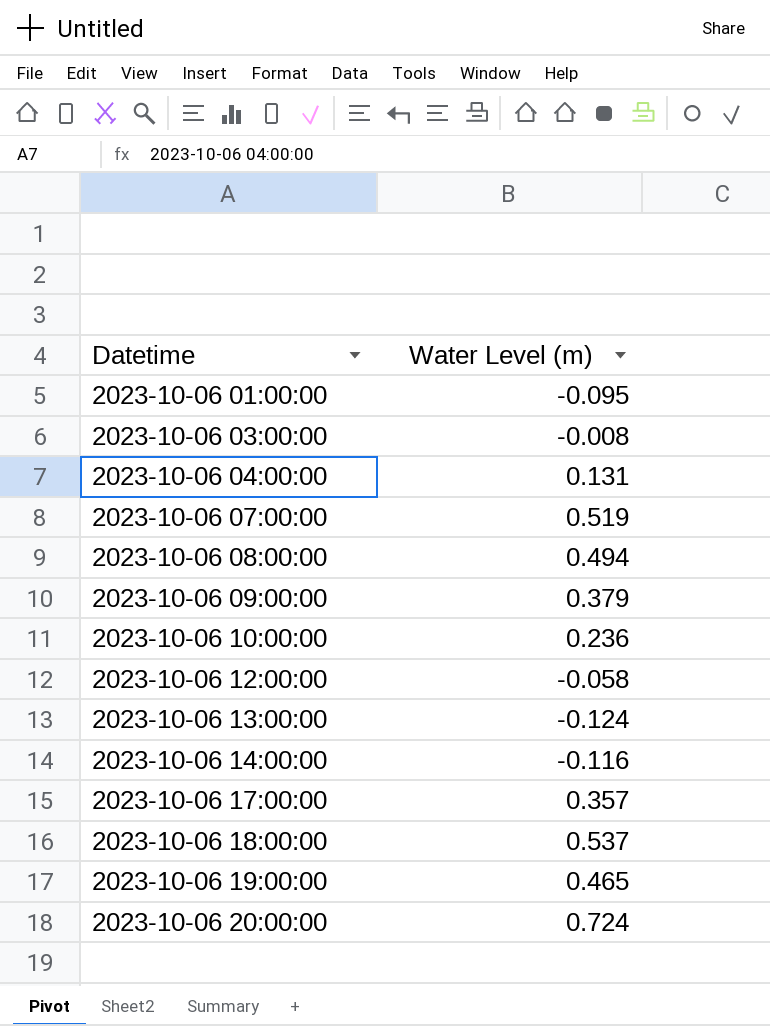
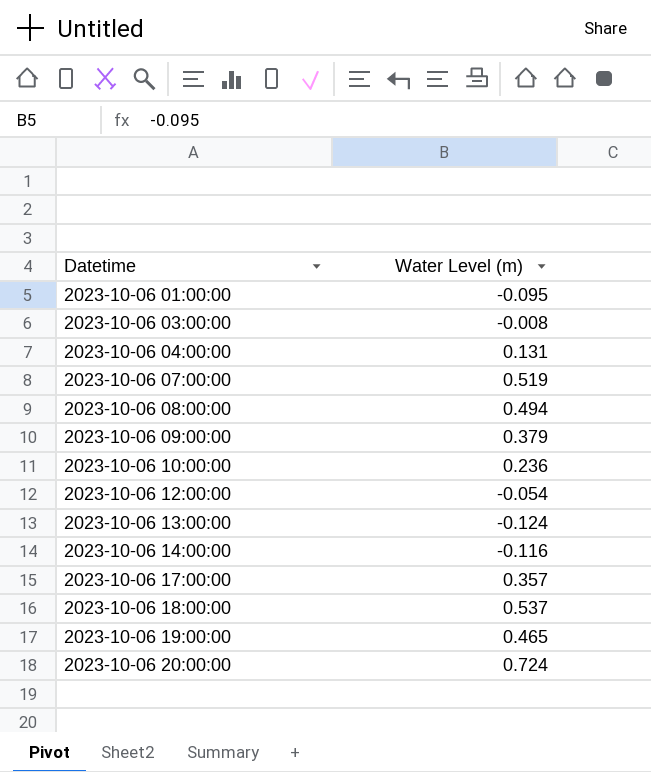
2023-10-06 12:00:00 | Water Level (m): -0.058 -> -0.054

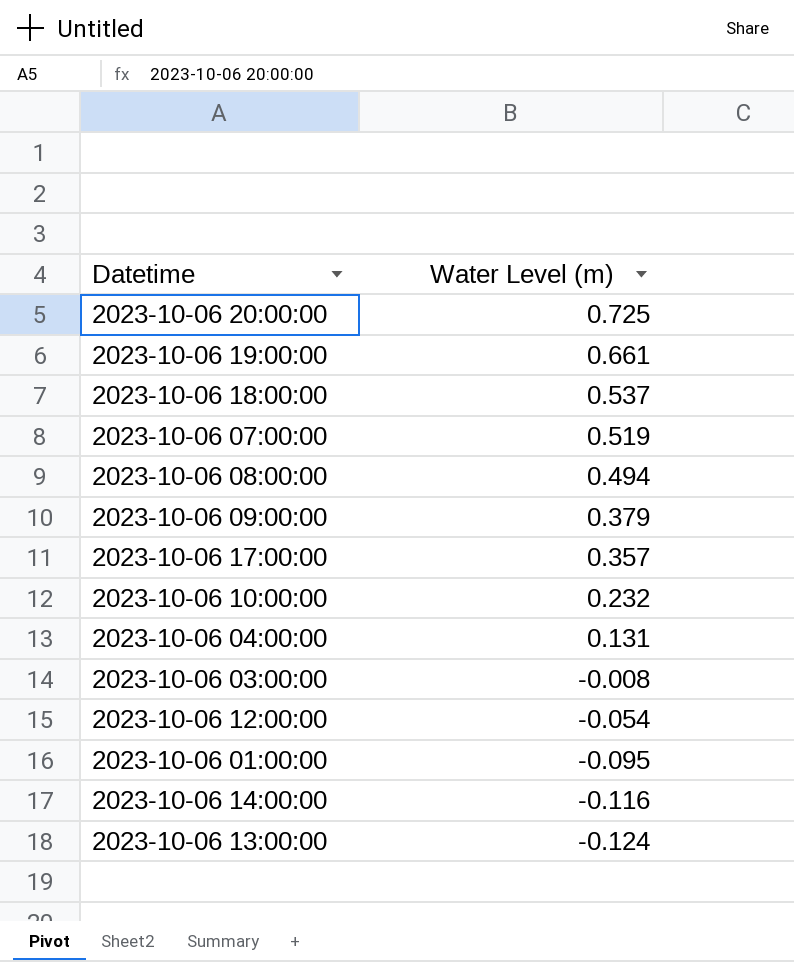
row order: Datetime ascending -> Water Level (m) descending
2023-10-06 20:00:00 | Water Level (m): 0.724 -> 0.725
2023-10-06 19:00:00 | Water Level (m): 0.465 -> 0.661
2023-10-06 10:00:00 | Water Level (m): 0.236 -> 0.232

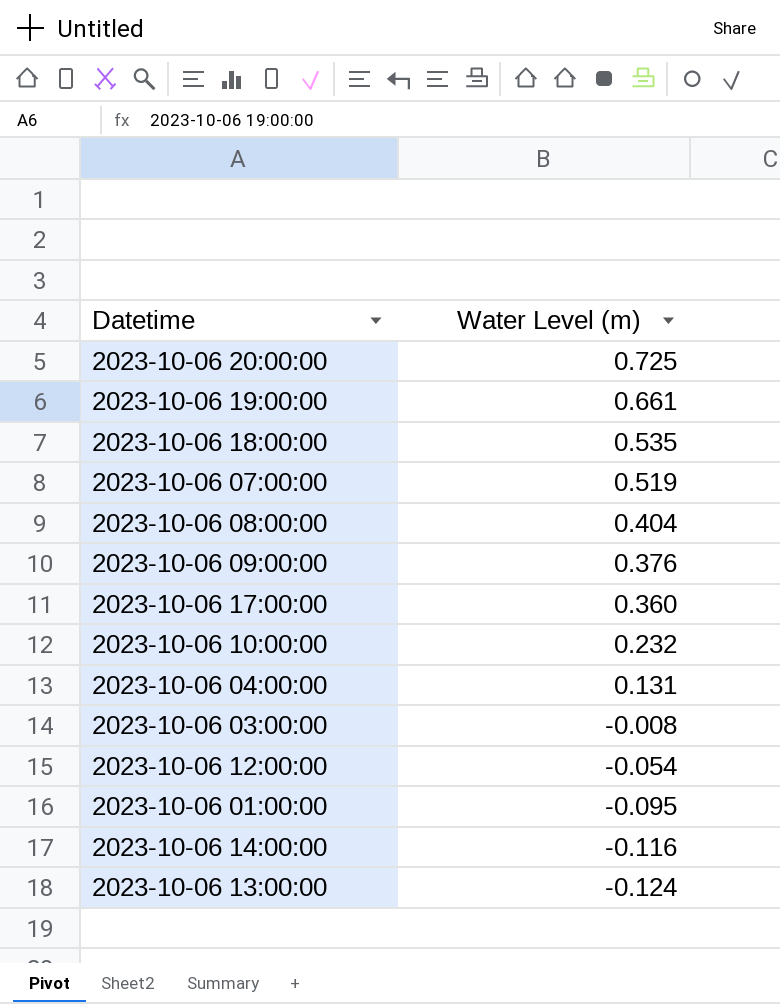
2023-10-06 18:00:00 | Water Level (m): 0.537 -> 0.535
2023-10-06 08:00:00 | Water Level (m): 0.494 -> 0.404
2023-10-06 09:00:00 | Water Level (m): 0.379 -> 0.376
2023-10-06 17:00:00 | Water Level (m): 0.357 -> 0.360

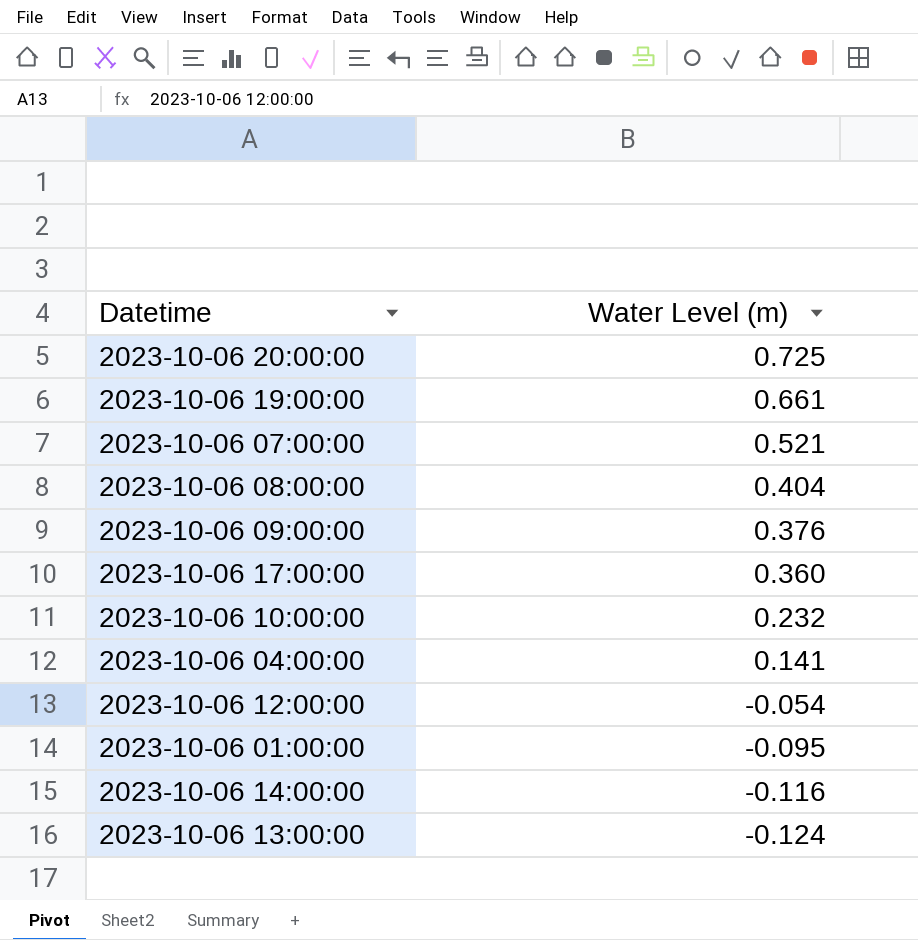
row 2023-10-06 18:00:00: 0.535 -> none
row 2023-10-06 03:00:00: -0.008 -> none
2023-10-06 07:00:00 | Water Level (m): 0.519 -> 0.521
2023-10-06 04:00:00 | Water Level (m): 0.131 -> 0.141

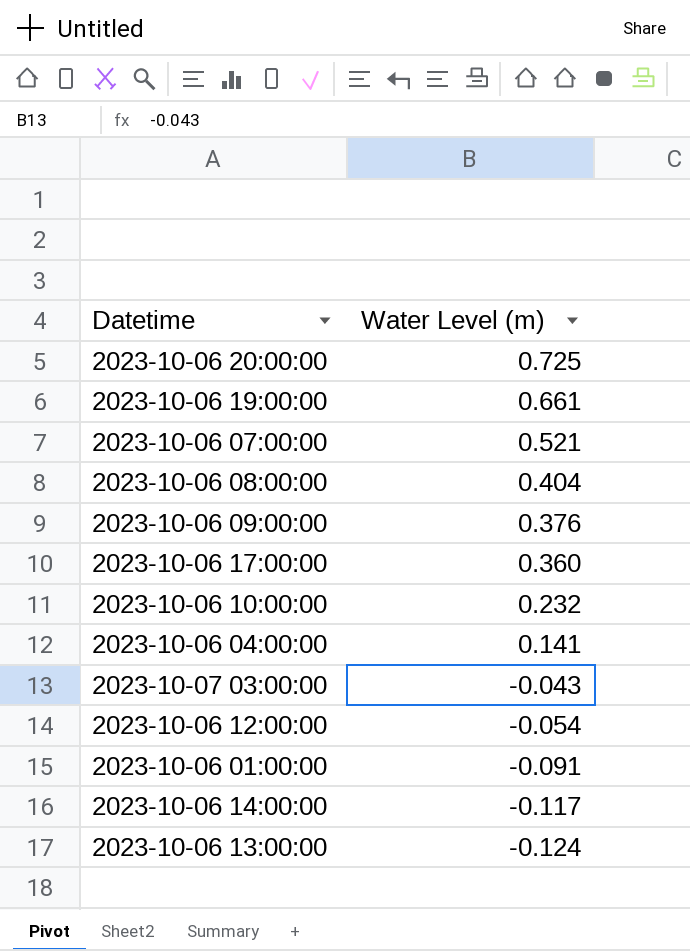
row 2023-10-07 03:00:00: none -> -0.043
2023-10-06 01:00:00 | Water Level (m): -0.095 -> -0.091
2023-10-06 14:00:00 | Water Level (m): -0.116 -> -0.117

